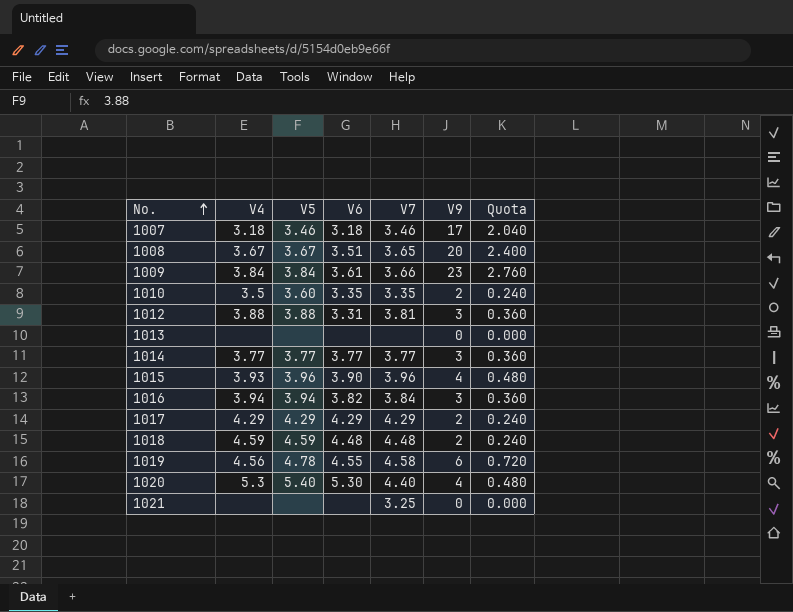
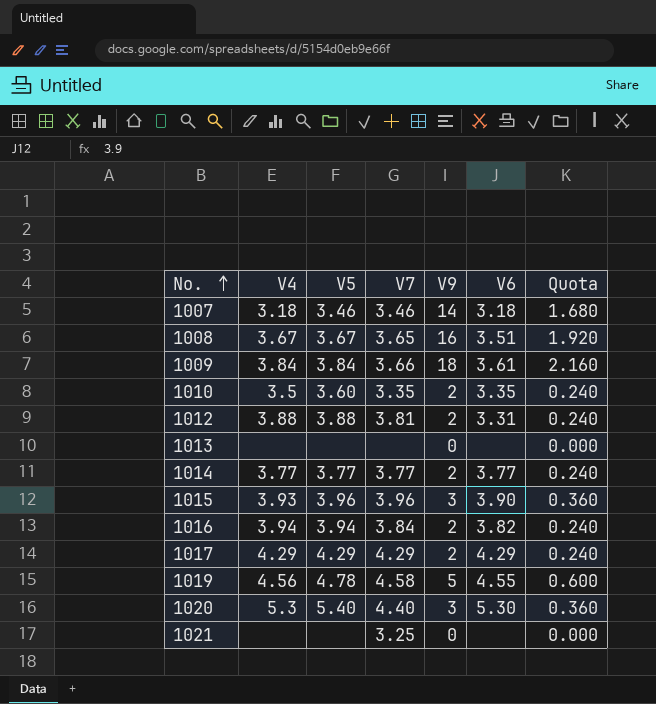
column V6 | position: 4 -> 6
row 1018: 4.59 | 4.59 | 4.48 | 4.48 | 2 | 0.240 -> none
1007 | V9: 17 -> 14
1007 | Quota: 2.040 -> 1.680
1008 | V9: 20 -> 16
1008 | Quota: 2.400 -> 1.920
1009 | V9: 23 -> 18
1009 | Quota: 2.760 -> 2.160
1012 | V9: 3 -> 2
1012 | Quota: 0.360 -> 0.240
1014 | V9: 3 -> 2
1014 | Quota: 0.360 -> 0.240
1015 | V9: 4 -> 3
1015 | Quota: 0.480 -> 0.360
1016 | V9: 3 -> 2
1016 | Quota: 0.360 -> 0.240
1019 | V9: 6 -> 5
1019 | Quota: 0.720 -> 0.600
1020 | V9: 4 -> 3
1020 | Quota: 0.480 -> 0.360

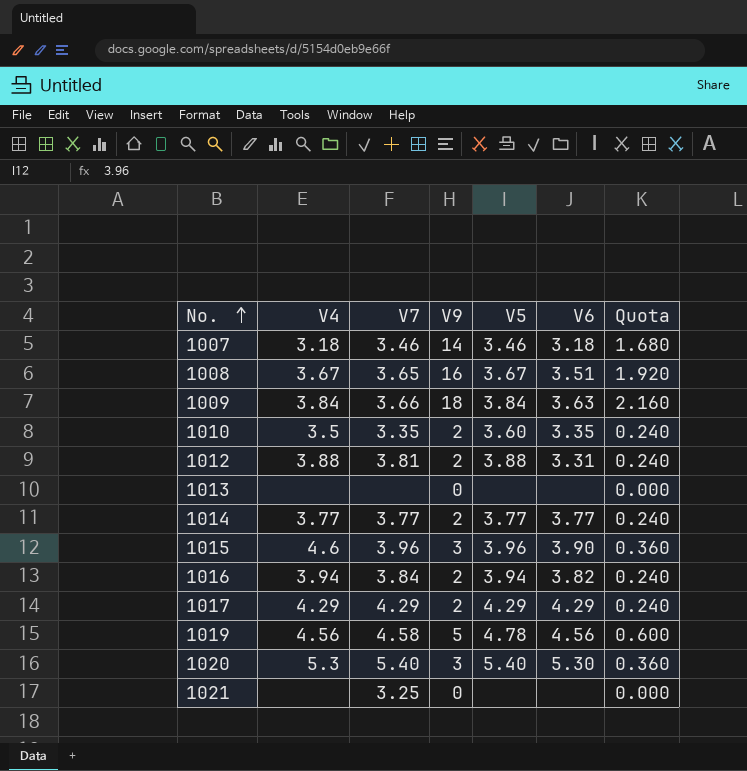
column V5 | position: 3 -> 5
1009 | V6: 3.61 -> 3.63
1015 | V4: 3.93 -> 4.6
1019 | V6: 4.55 -> 4.56
1020 | V7: 4.40 -> 5.40

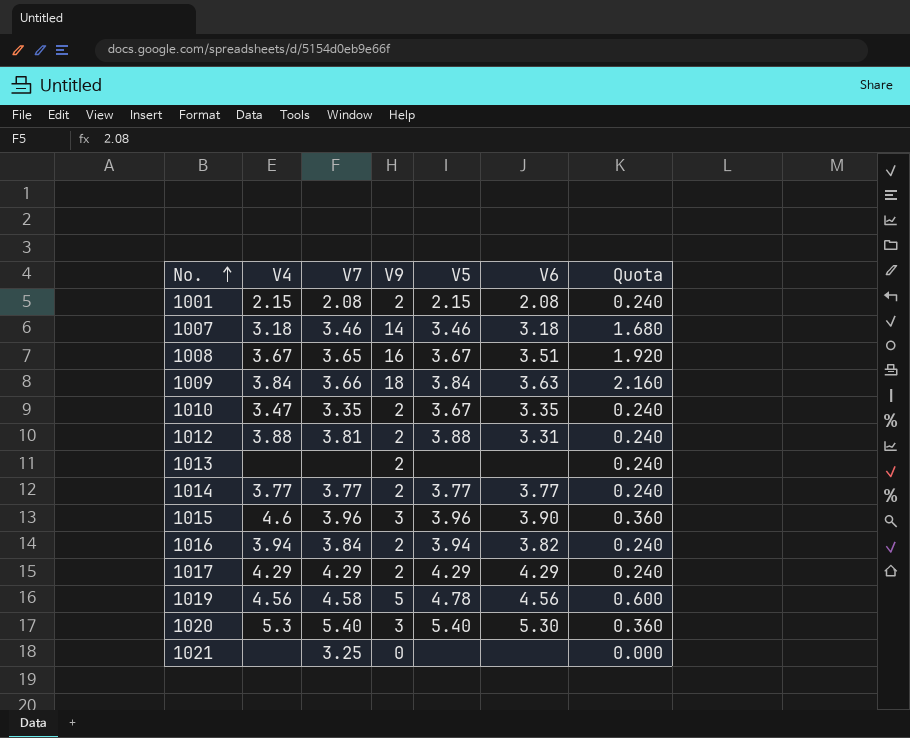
row 1001: none -> 2.15 | 2.08 | 2 | 2.15 | 2.08 | 0.240
1010 | V4: 3.5 -> 3.47
1010 | V5: 3.60 -> 3.67
1013 | V9: 0 -> 2
1013 | Quota: 0.000 -> 0.240

